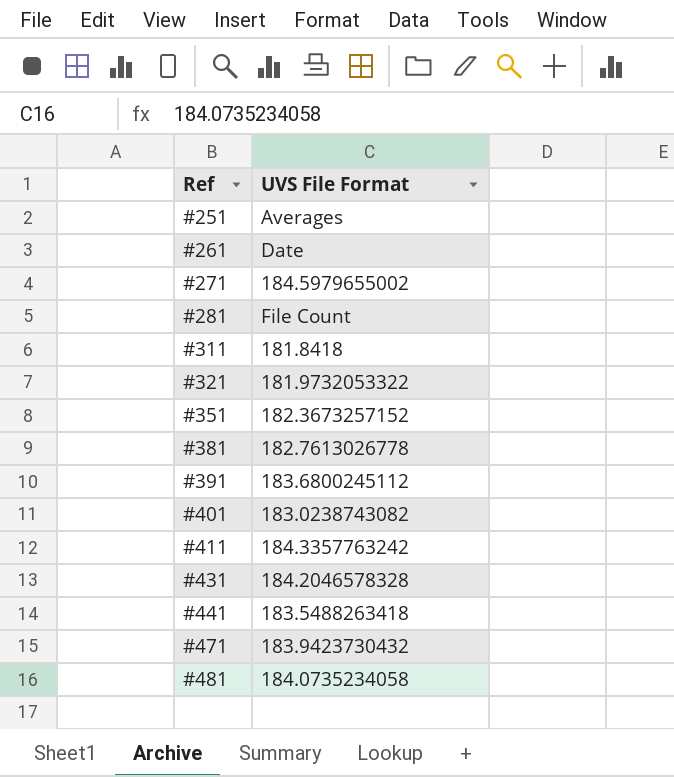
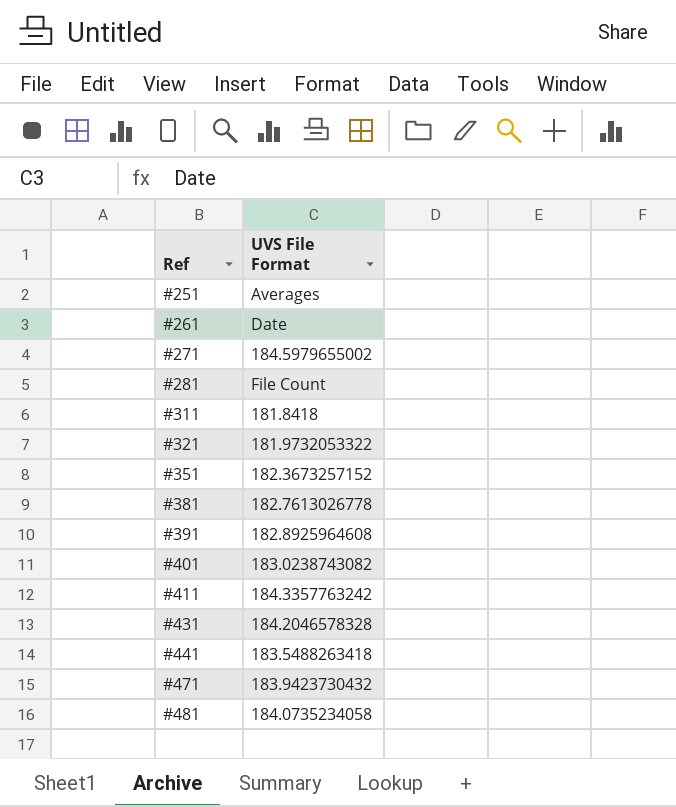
#391 | UVS File Format: 183.6800245112 -> 182.8925964608

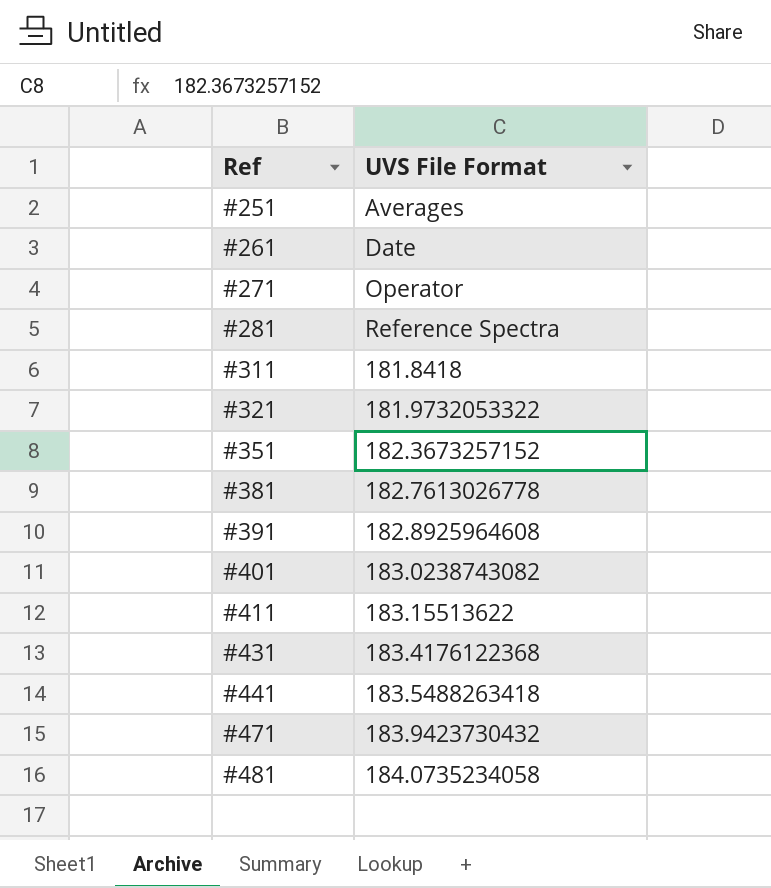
#271 | UVS File Format: 184.5979655002 -> Operator
#281 | UVS File Format: File Count -> Reference Spectra
#411 | UVS File Format: 184.3357763242 -> 183.15513622
#431 | UVS File Format: 184.2046578328 -> 183.4176122368

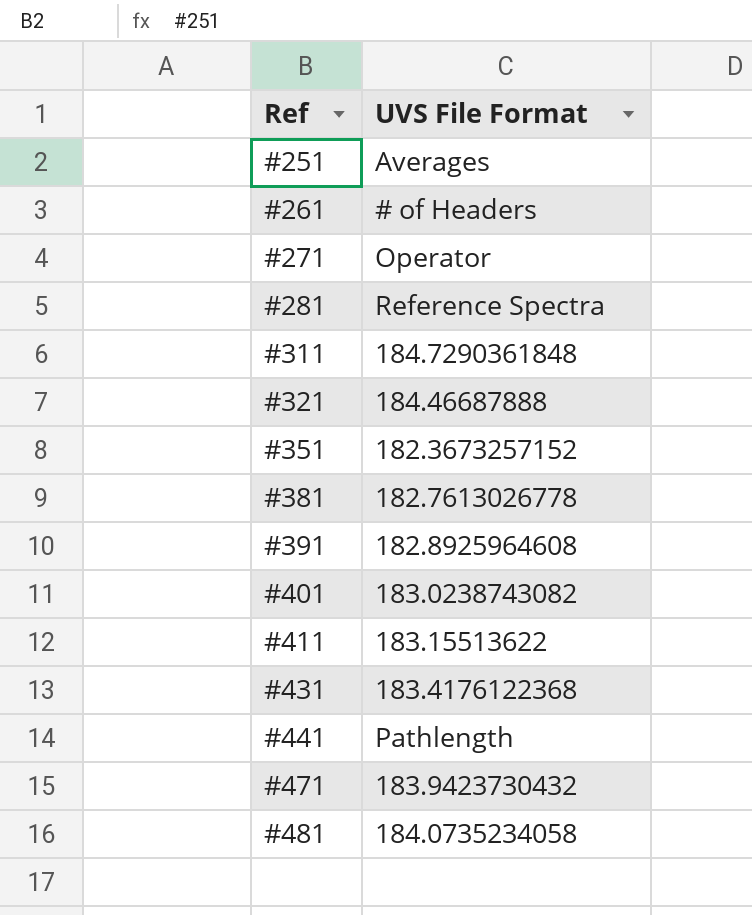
#261 | UVS File Format: Date -> # of Headers
#311 | UVS File Format: 181.8418 -> 184.7290361848
#321 | UVS File Format: 181.9732053322 -> 184.46687888
#441 | UVS File Format: 183.5488263418 -> Pathlength

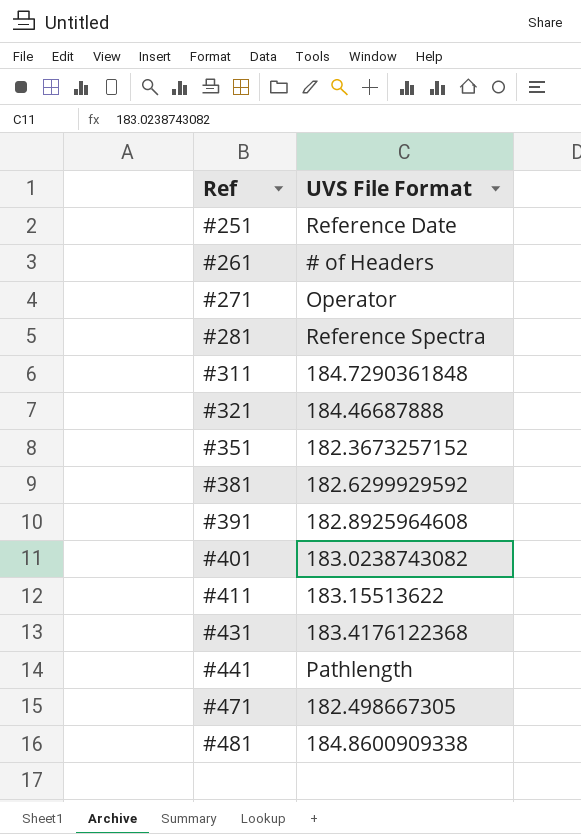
#251 | UVS File Format: Averages -> Reference Date
#381 | UVS File Format: 182.7613026778 -> 182.6299929592
#471 | UVS File Format: 183.9423730432 -> 182.498667305
#481 | UVS File Format: 184.0735234058 -> 184.8600909338

